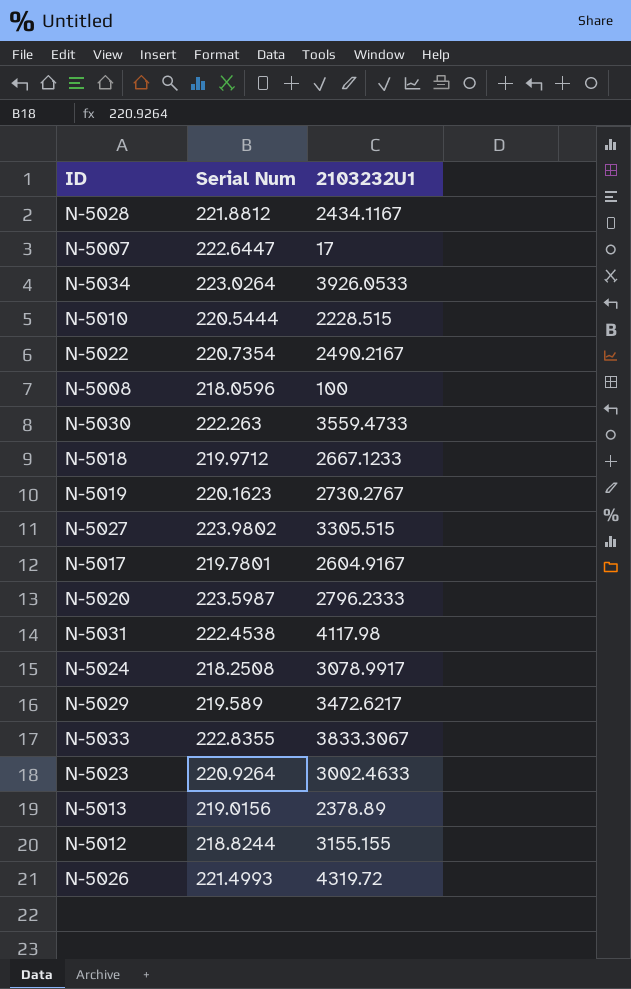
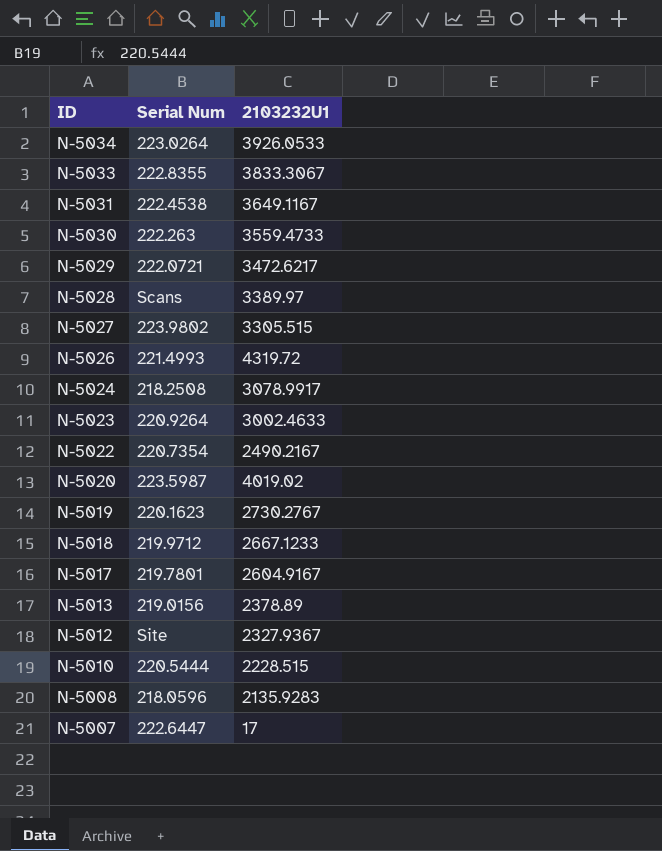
row order: none -> ID descending
N-5031 | 2103232U1: 4117.98 -> 3649.1167
N-5029 | Serial Num: 219.589 -> 222.0721
N-5028 | Serial Num: 221.8812 -> Scans
N-5028 | 2103232U1: 2434.1167 -> 3389.97
N-5020 | 2103232U1: 2796.2333 -> 4019.02
N-5012 | Serial Num: 218.8244 -> Site
N-5012 | 2103232U1: 3155.155 -> 2327.9367
N-5008 | 2103232U1: 100 -> 2135.9283

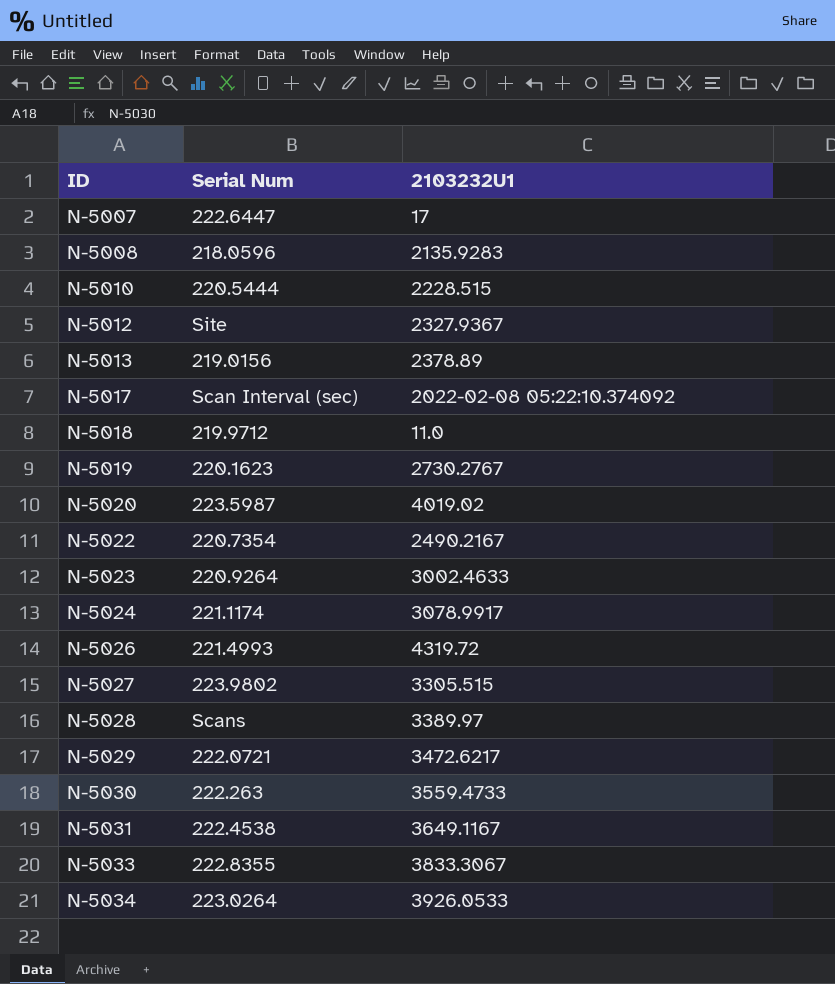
row order: ID descending -> ID ascending
N-5017 | Serial Num: 219.7801 -> Scan Interval (sec)
N-5017 | 2103232U1: 2604.9167 -> 2022-02-08 05:22:10.374092
N-5018 | 2103232U1: 2667.1233 -> 11.0
N-5024 | Serial Num: 218.2508 -> 221.1174

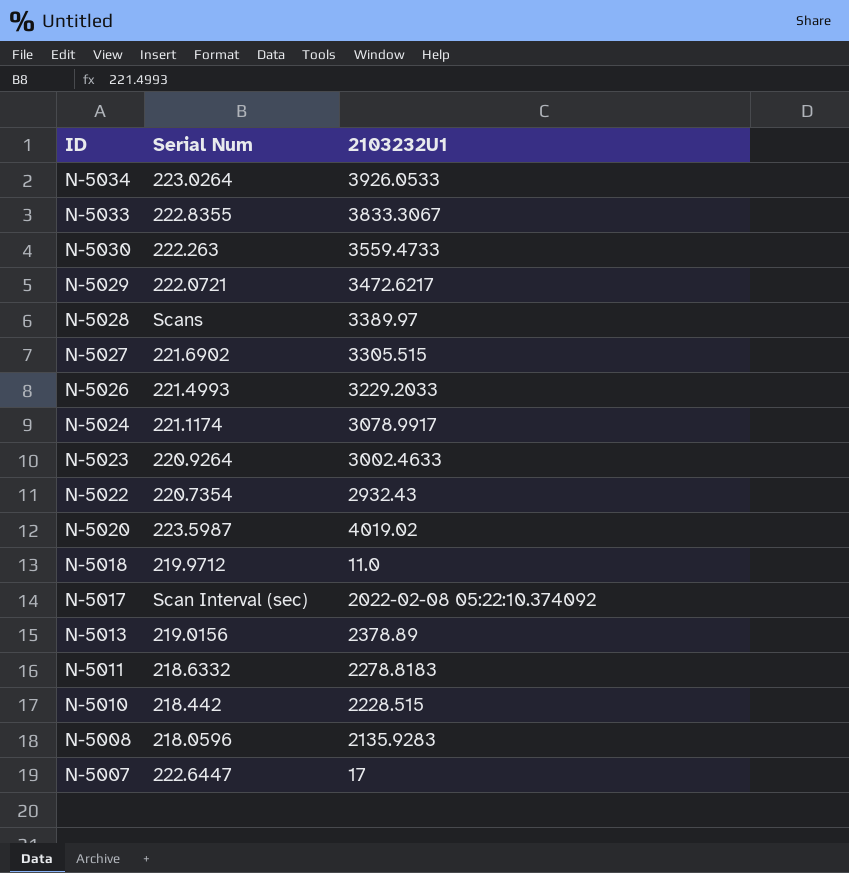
row order: ID ascending -> ID descending
row N-5012: Site | 2327.9367 -> none
row N-5019: 220.1623 | 2730.2767 -> none
row N-5031: 222.4538 | 3649.1167 -> none
N-5027 | Serial Num: 223.9802 -> 221.6902
N-5026 | 2103232U1: 4319.72 -> 3229.2033
N-5022 | 2103232U1: 2490.2167 -> 2932.43
row N-5011: none -> 218.6332 | 2278.8183
N-5010 | Serial Num: 220.5444 -> 218.442

